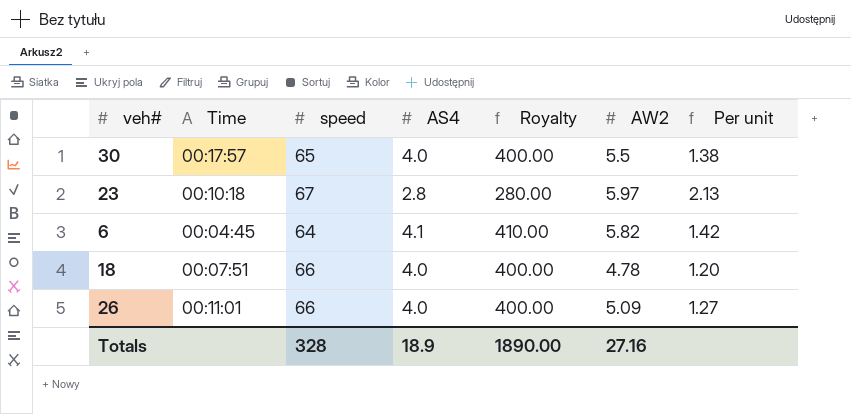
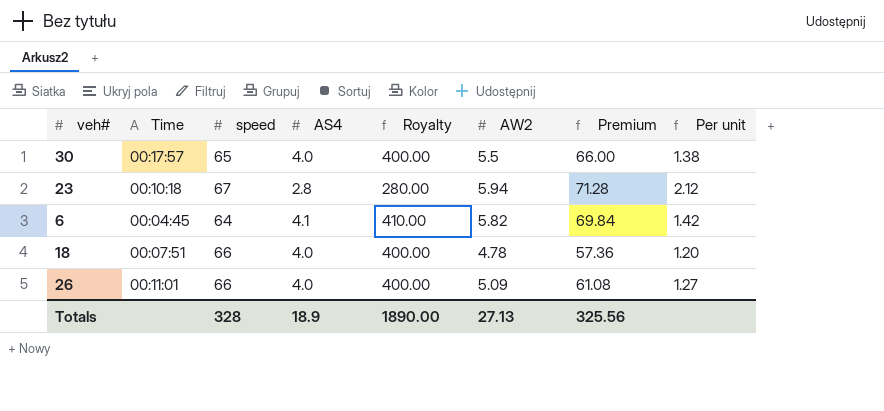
column Premium | formula: none -> [AW2] * 12
23 | AW2: 5.97 -> 5.94
23 | Per unit: 2.13 -> 2.12
Totals | AW2: 27.16 -> 27.13

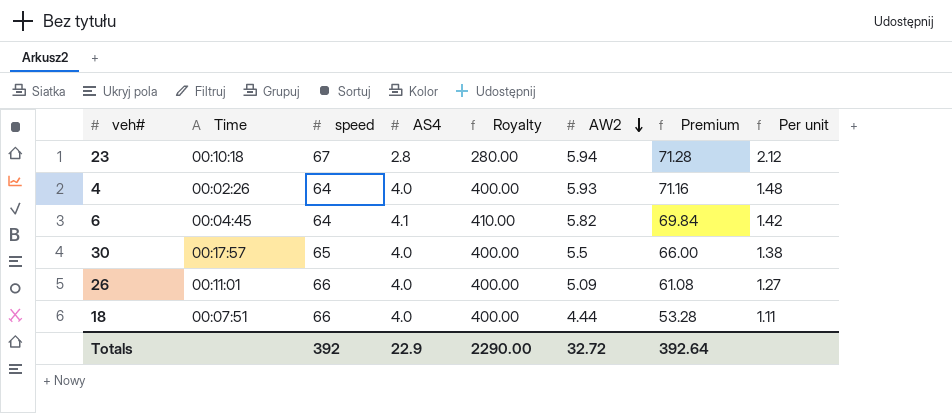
row order: none -> AW2 descending
row 4: none -> 00:02:26 | 64 | 4.0 | 400.00 | 5.93 | 71.16 | 1.48
18 | AW2: 4.78 -> 4.44
18 | Premium: 57.36 -> 53.28
18 | Per unit: 1.20 -> 1.11
Totals | speed: 328 -> 392
Totals | AS4: 18.9 -> 22.9
Totals | Royalty: 1890.00 -> 2290.00
Totals | AW2: 27.13 -> 32.72
Totals | Premium: 325.56 -> 392.64

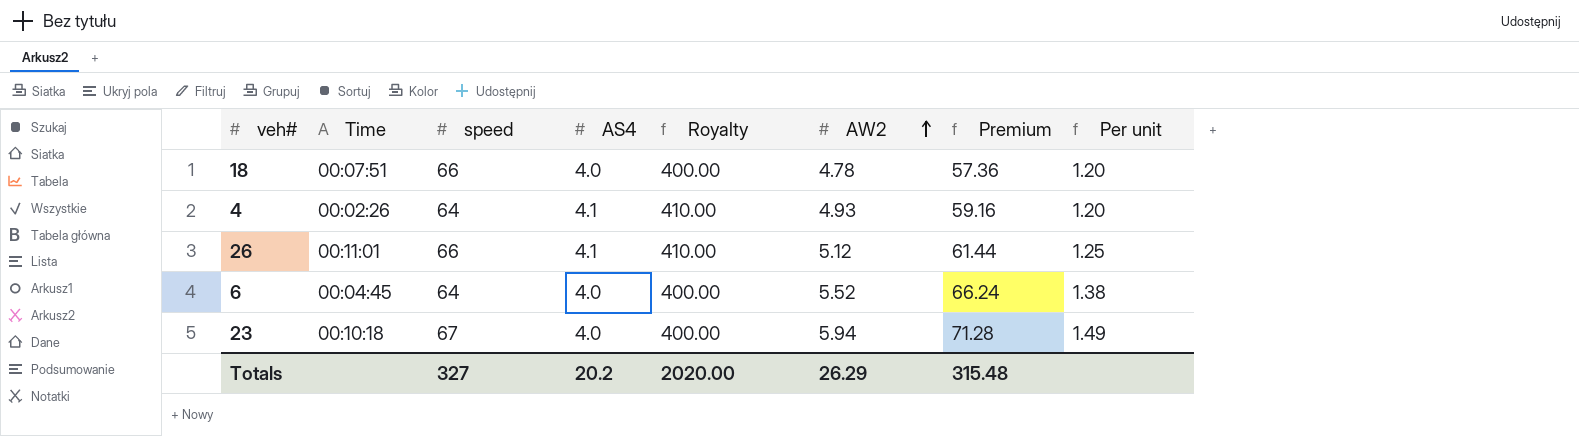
row order: AW2 descending -> AW2 ascending
row 30: 00:17:57 | 65 | 4.0 | 400.00 | 5.5 | 66.00 | 1.38 -> none
18 | AW2: 4.44 -> 4.78
18 | Premium: 53.28 -> 57.36
18 | Per unit: 1.11 -> 1.20
4 | AS4: 4.0 -> 4.1
4 | Royalty: 400.00 -> 410.00
4 | AW2: 5.93 -> 4.93
4 | Premium: 71.16 -> 59.16
4 | Per unit: 1.48 -> 1.20
26 | AS4: 4.0 -> 4.1
26 | Royalty: 400.00 -> 410.00
26 | AW2: 5.09 -> 5.12
26 | Premium: 61.08 -> 61.44
26 | Per unit: 1.27 -> 1.25
6 | AS4: 4.1 -> 4.0
6 | Royalty: 410.00 -> 400.00
6 | AW2: 5.82 -> 5.52
6 | Premium: 69.84 -> 66.24
6 | Per unit: 1.42 -> 1.38
23 | AS4: 2.8 -> 4.0
23 | Royalty: 280.00 -> 400.00
23 | Per unit: 2.12 -> 1.49
Totals | speed: 392 -> 327
Totals | AS4: 22.9 -> 20.2
Totals | Royalty: 2290.00 -> 2020.00
Totals | AW2: 32.72 -> 26.29
Totals | Premium: 392.64 -> 315.48

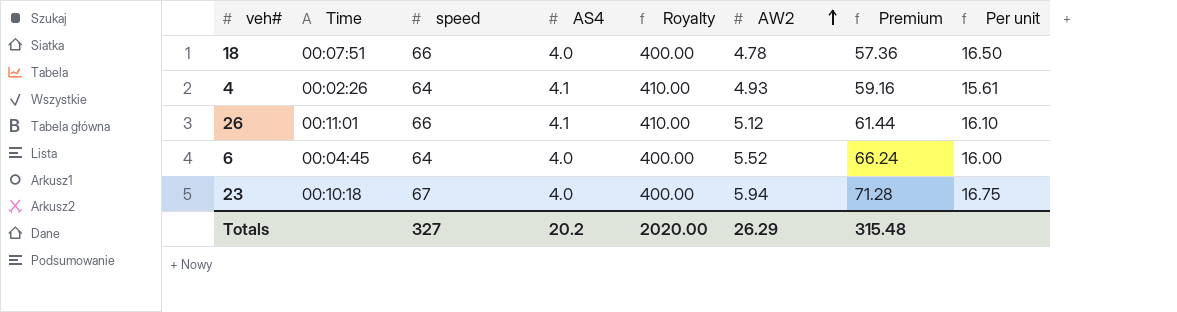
column Per unit | formula: [AW2] / [AS4] -> [speed] / [AS4]

